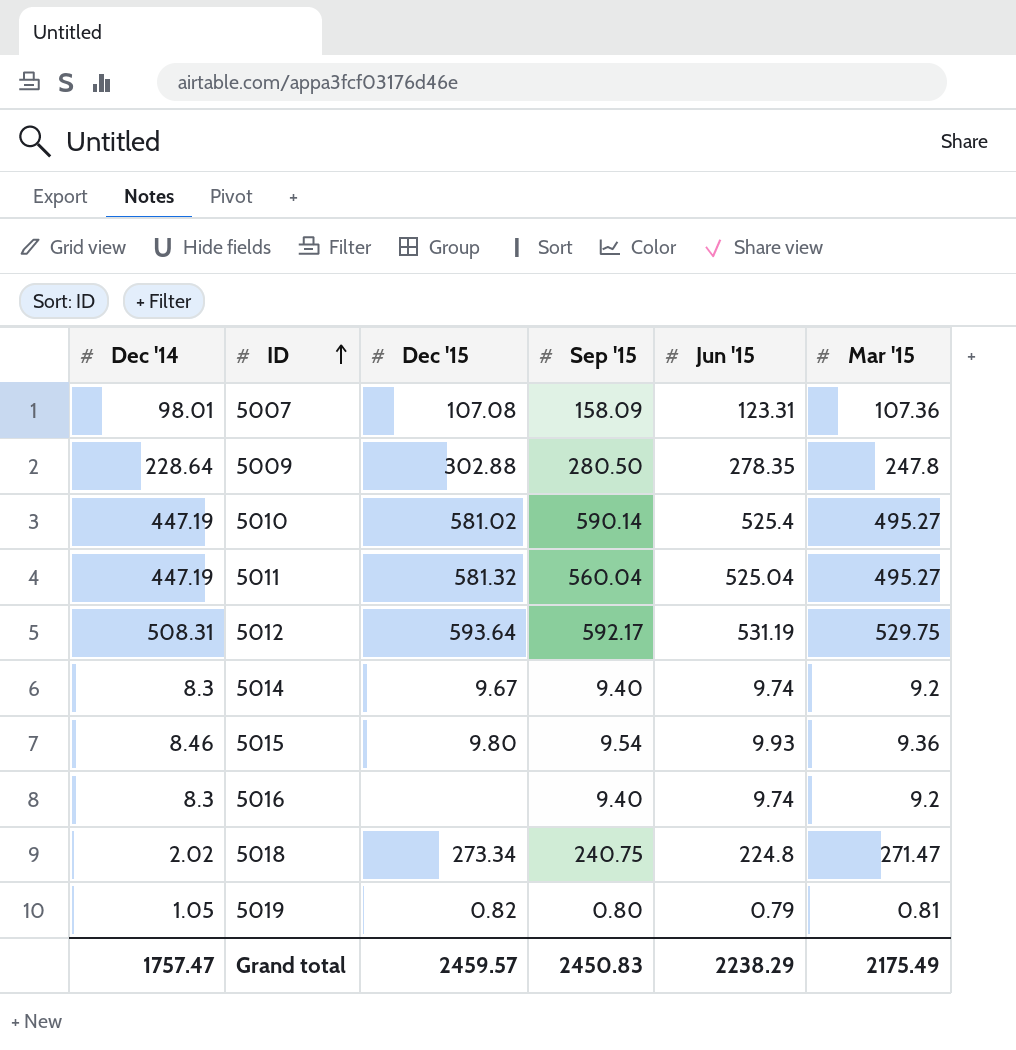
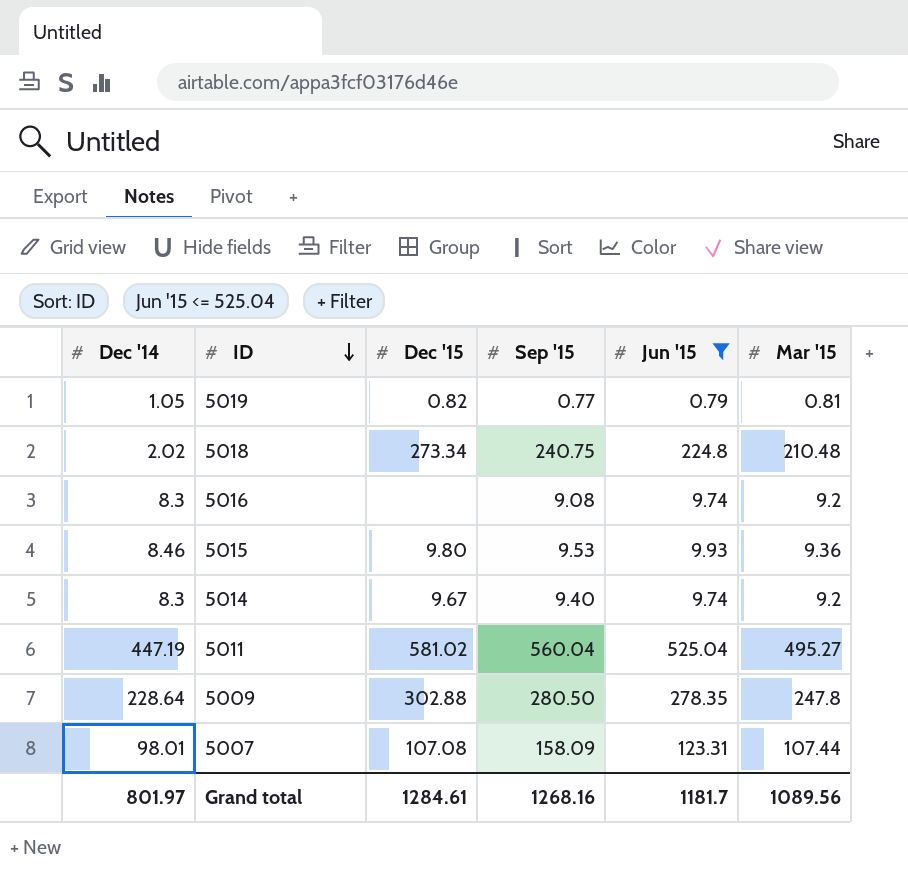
filter: none -> Jun '15 <= 525.04
row order: ID ascending -> ID descending
5019 | Sep '15: 0.80 -> 0.77
5018 | Mar '15: 271.47 -> 210.48
5016 | Sep '15: 9.40 -> 9.08
5015 | Sep '15: 9.54 -> 9.53
5011 | Dec '15: 581.32 -> 581.02
5007 | Mar '15: 107.36 -> 107.44
Grand total | Dec '14: 1757.47 -> 801.97
Grand total | Dec '15: 2459.57 -> 1284.61
Grand total | Sep '15: 2450.83 -> 1268.16
Grand total | Jun '15: 2238.29 -> 1181.7
Grand total | Mar '15: 2175.49 -> 1089.56

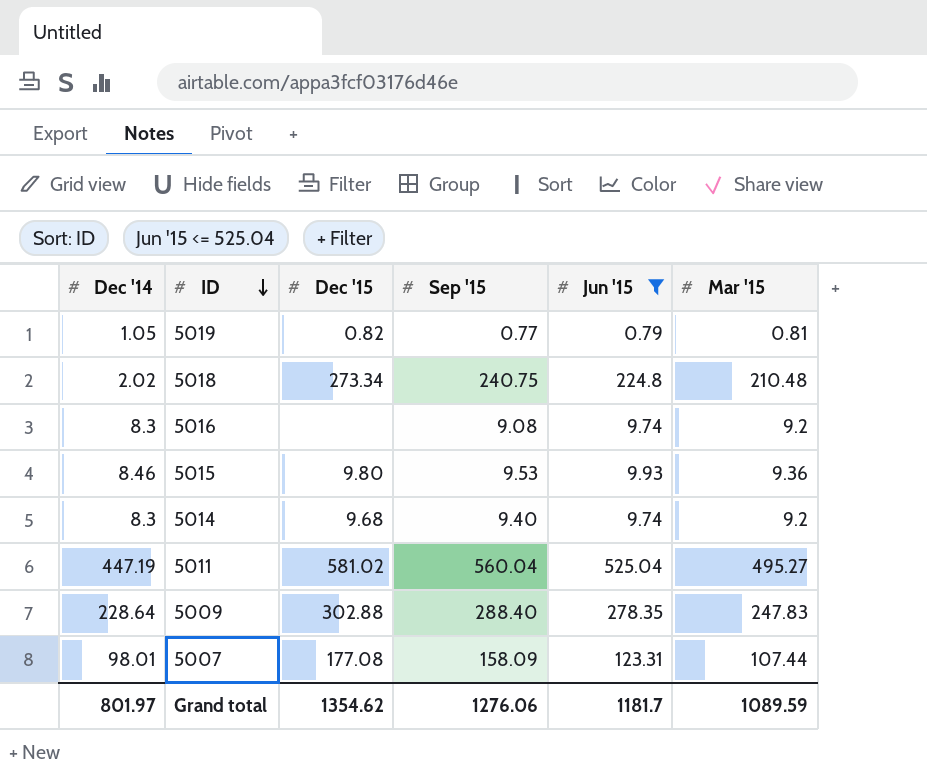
5014 | Dec '15: 9.67 -> 9.68
5009 | Sep '15: 280.50 -> 288.40
5009 | Mar '15: 247.8 -> 247.83
5007 | Dec '15: 107.08 -> 177.08
Grand total | Dec '15: 1284.61 -> 1354.62
Grand total | Sep '15: 1268.16 -> 1276.06
Grand total | Mar '15: 1089.56 -> 1089.59

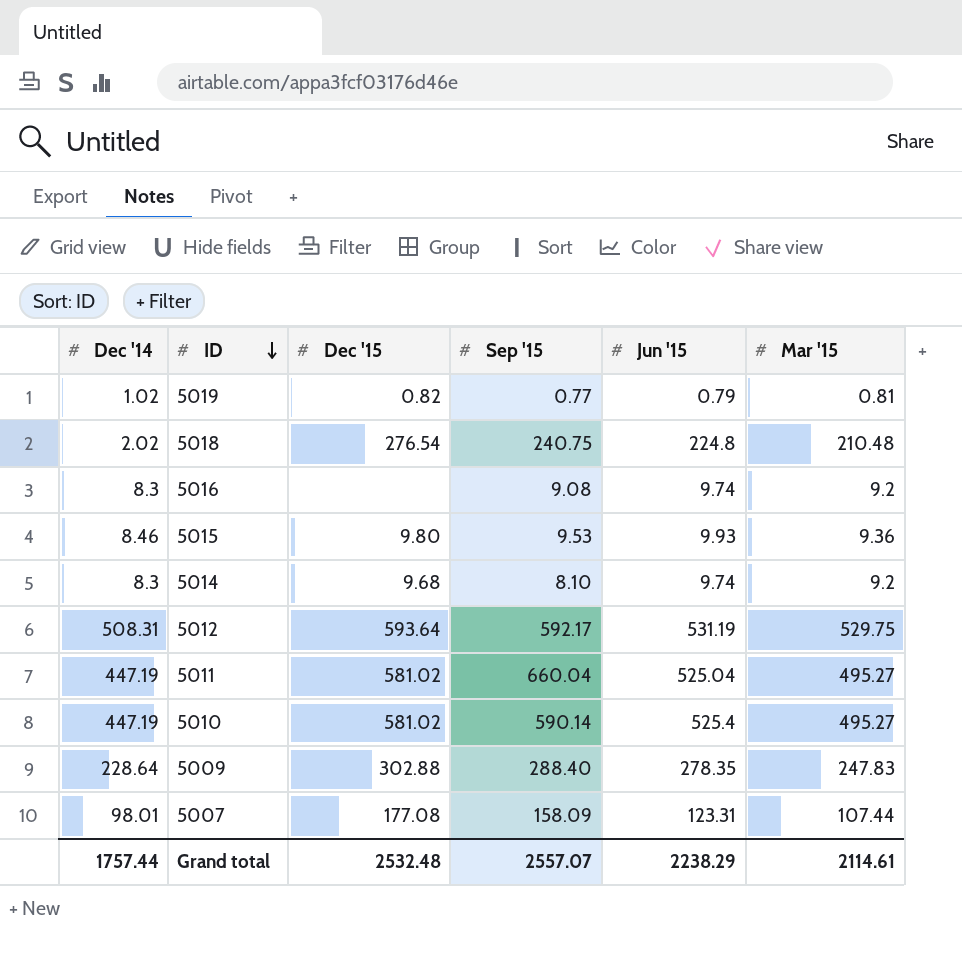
filter: Jun '15 <= 525.04 -> none
5019 | Dec '14: 1.05 -> 1.02
5018 | Dec '15: 273.34 -> 276.54
5014 | Sep '15: 9.40 -> 8.10
5011 | Sep '15: 560.04 -> 660.04
Grand total | Dec '14: 801.97 -> 1757.44
Grand total | Dec '15: 1354.62 -> 2532.48
Grand total | Sep '15: 1276.06 -> 2557.07
Grand total | Jun '15: 1181.7 -> 2238.29
Grand total | Mar '15: 1089.59 -> 2114.61

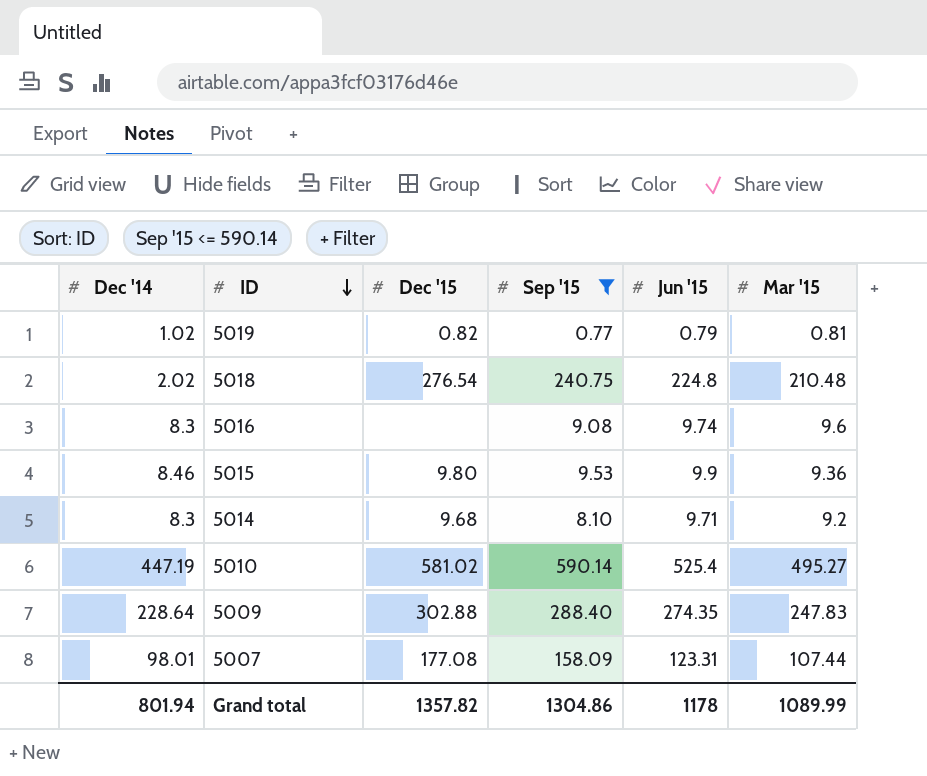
filter: none -> Sep '15 <= 590.14
5016 | Mar '15: 9.2 -> 9.6
5015 | Jun '15: 9.93 -> 9.9
5014 | Jun '15: 9.74 -> 9.71
5009 | Jun '15: 278.35 -> 274.35
Grand total | Dec '14: 1757.44 -> 801.94
Grand total | Dec '15: 2532.48 -> 1357.82
Grand total | Sep '15: 2557.07 -> 1304.86
Grand total | Jun '15: 2238.29 -> 1178
Grand total | Mar '15: 2114.61 -> 1089.99

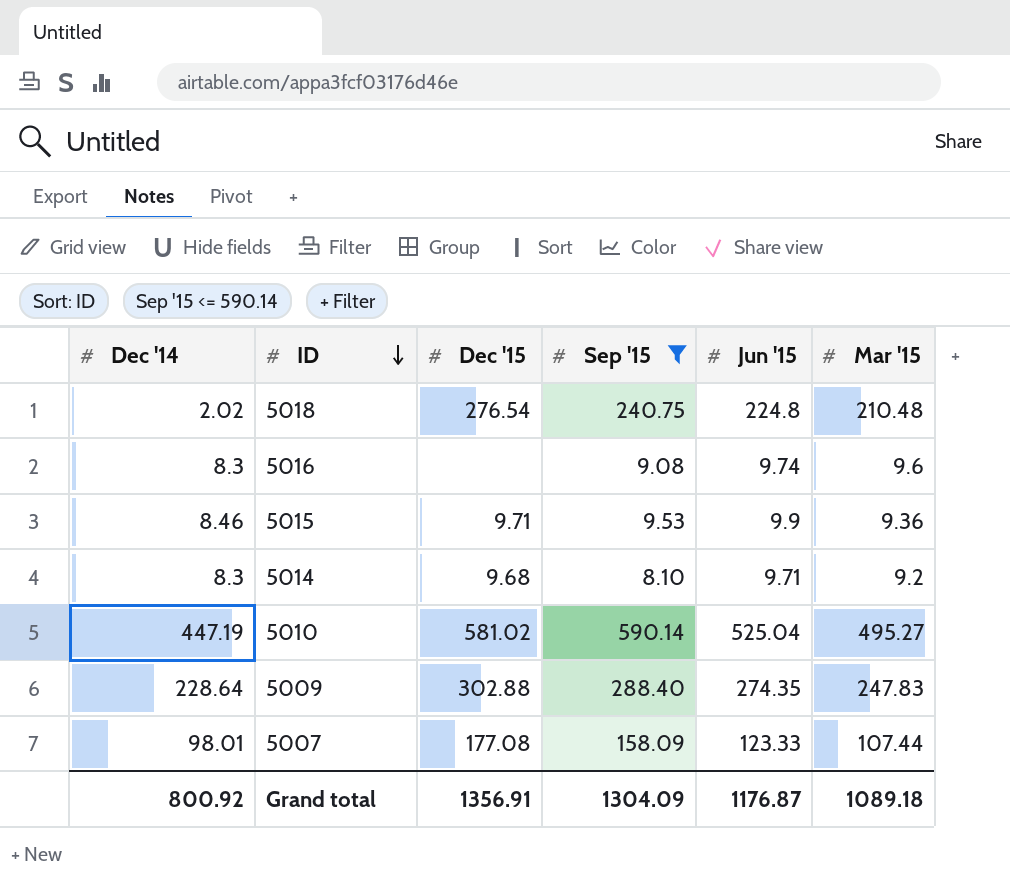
row 5019: 1.02 | 0.82 | 0.77 | 0.79 | 0.81 -> none
5015 | Dec '15: 9.80 -> 9.71
5010 | Jun '15: 525.4 -> 525.04
5007 | Jun '15: 123.31 -> 123.33
Grand total | Dec '14: 801.94 -> 800.92
Grand total | Dec '15: 1357.82 -> 1356.91
Grand total | Sep '15: 1304.86 -> 1304.09
Grand total | Jun '15: 1178 -> 1176.87
Grand total | Mar '15: 1089.99 -> 1089.18

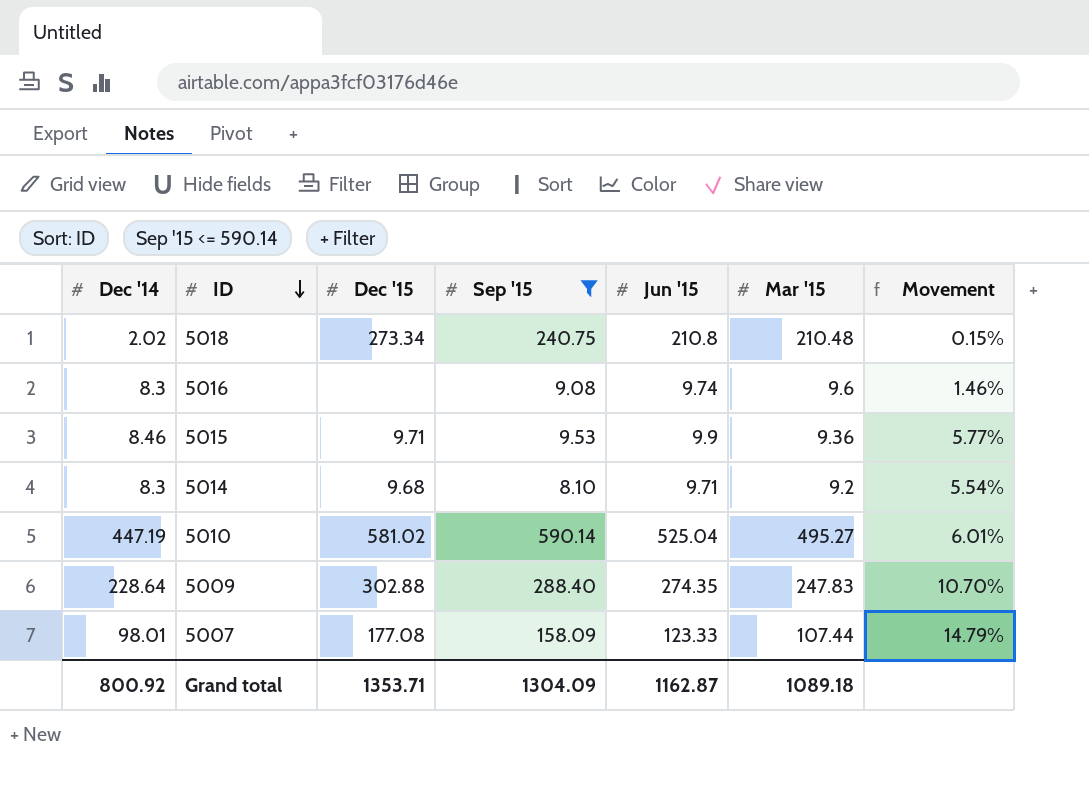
column Movement | formula: none -> ([Jun '15] - [Mar '15]) / [Mar '15]
5018 | Dec '15: 276.54 -> 273.34
5018 | Jun '15: 224.8 -> 210.8
Grand total | Dec '15: 1356.91 -> 1353.71
Grand total | Jun '15: 1176.87 -> 1162.87

